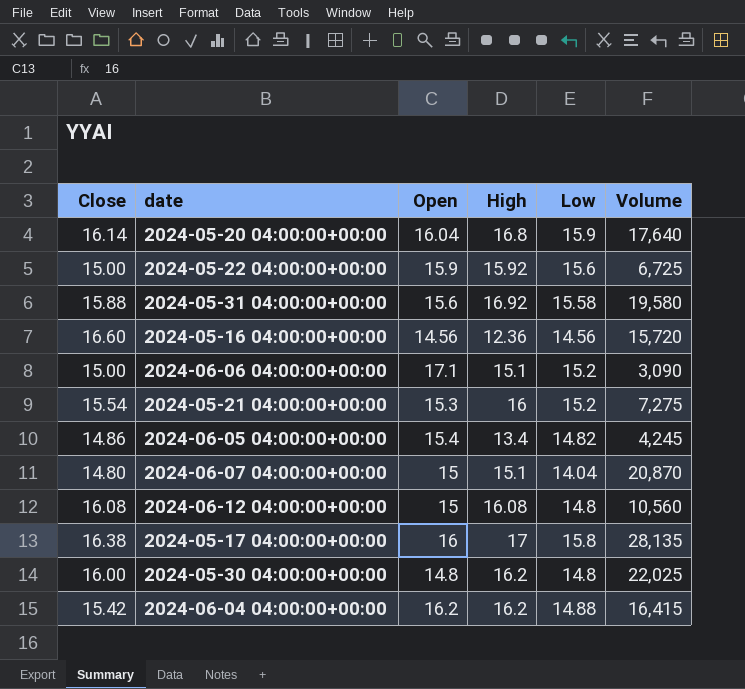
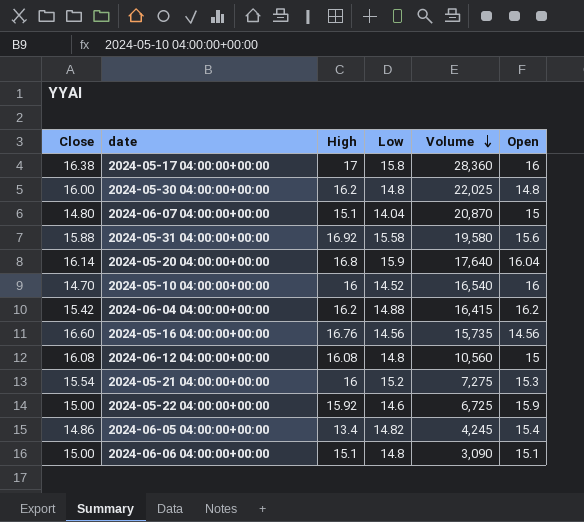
row order: none -> Volume descending
column Open | position: 3 -> 6
2024-05-17 04:00:00+00:00 | Volume: 28,135 -> 28,360
row 2024-05-10 04:00:00+00:00: none -> 14.70 | 16 | 14.52 | 16,540 | 16
2024-05-16 04:00:00+00:00 | High: 12.36 -> 16.76
2024-05-16 04:00:00+00:00 | Volume: 15,720 -> 15,735
2024-05-22 04:00:00+00:00 | Low: 15.6 -> 14.6
2024-06-06 04:00:00+00:00 | Low: 15.2 -> 14.8
2024-06-06 04:00:00+00:00 | Open: 17.1 -> 15.1

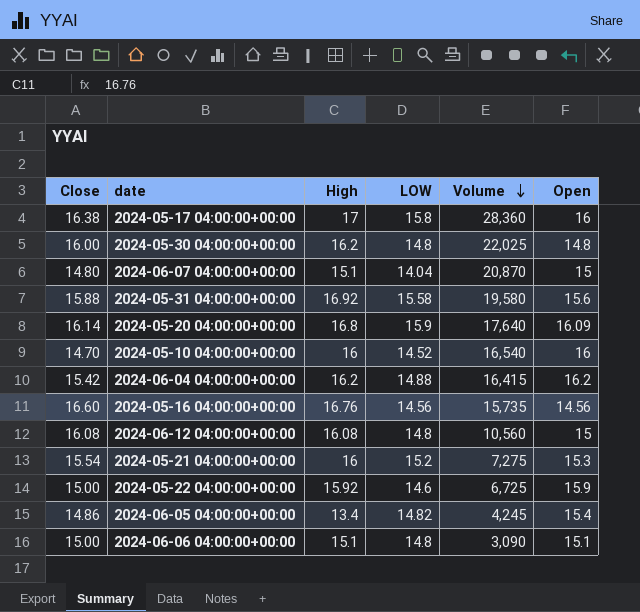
column name: Low -> LOW
2024-05-20 04:00:00+00:00 | Open: 16.04 -> 16.09

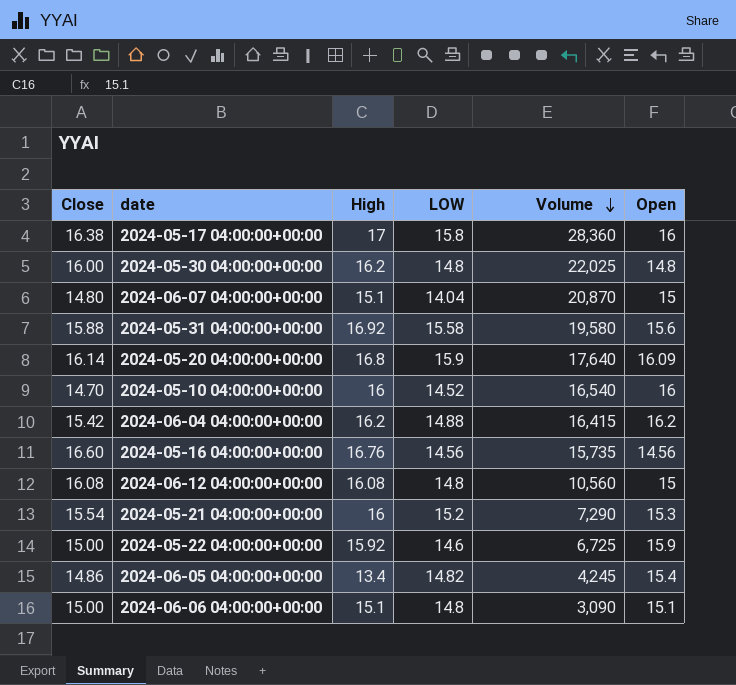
2024-05-21 04:00:00+00:00 | Volume: 7,275 -> 7,290

